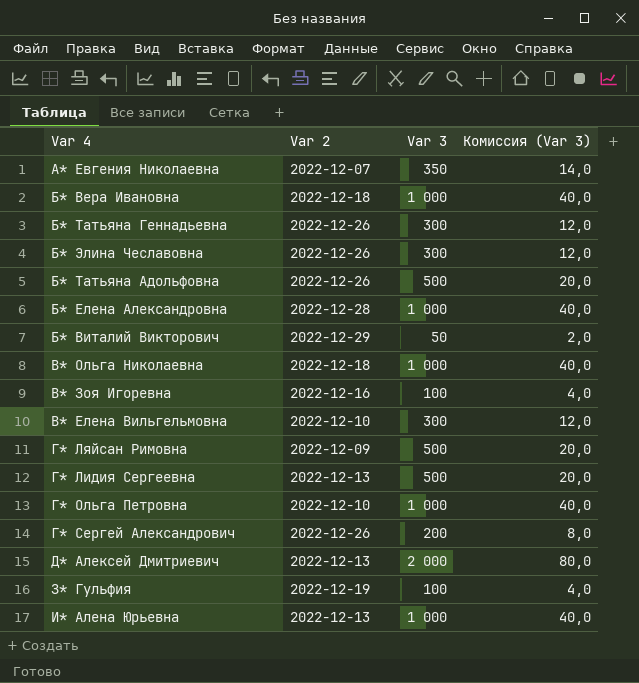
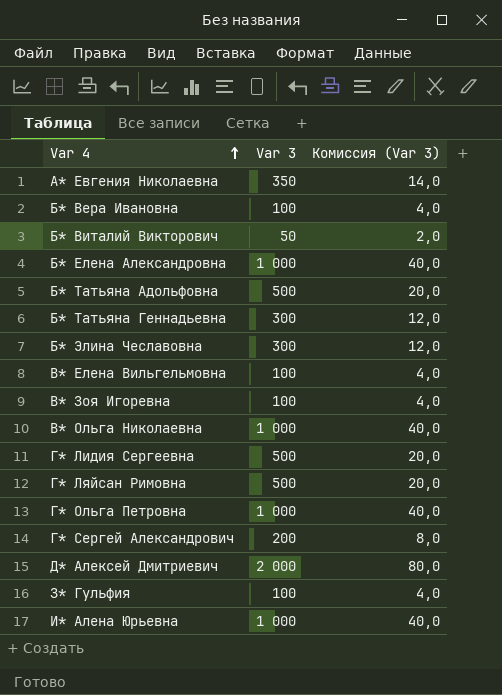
row order: none -> Var 4 ascending
column Var 2 | position: 2 -> none
Б* Вера Ивановна | Var 3: 1 000 -> 100
Б* Вера Ивановна | Комиссия (Var 3): 40,0 -> 4,0
В* Елена Вильгельмовна | Var 3: 300 -> 100
В* Елена Вильгельмовна | Комиссия (Var 3): 12,0 -> 4,0

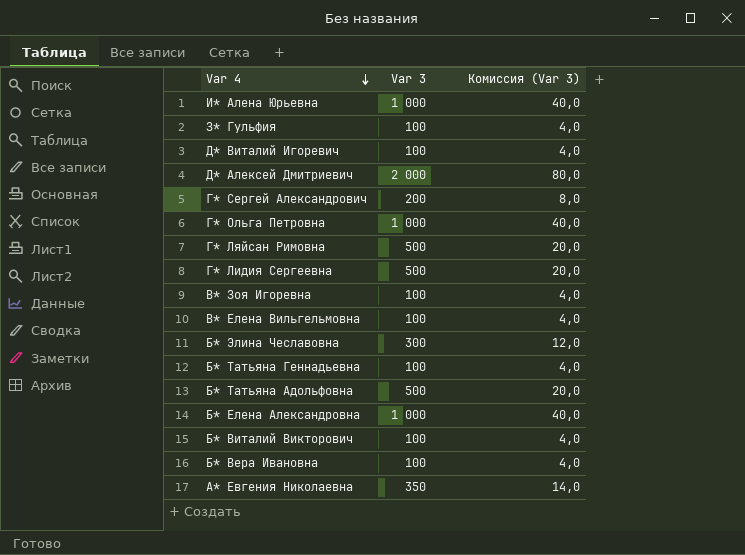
row order: Var 4 ascending -> Var 4 descending
row В* Ольга Николаевна: 1 000 | 40,0 -> none
row Д* Виталий Игоревич: none -> 100 | 4,0
Б* Татьяна Геннадьевна | Var 3: 300 -> 100
Б* Татьяна Геннадьевна | Комиссия (Var 3): 12,0 -> 4,0
Б* Виталий Викторович | Var 3: 50 -> 100
Б* Виталий Викторович | Комиссия (Var 3): 2,0 -> 4,0

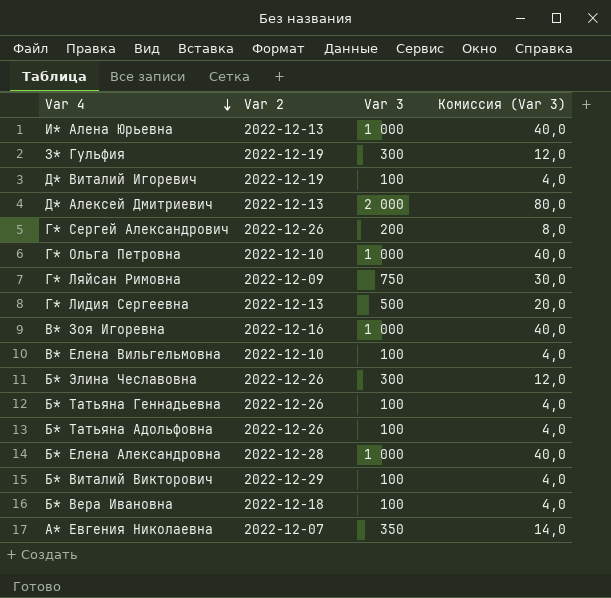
column Var 2 | position: none -> 2
З* Гульфия | Var 3: 100 -> 300
З* Гульфия | Комиссия (Var 3): 4,0 -> 12,0
Г* Ляйсан Римовна | Var 3: 500 -> 750
Г* Ляйсан Римовна | Комиссия (Var 3): 20,0 -> 30,0
В* Зоя Игоревна | Var 3: 100 -> 1 000
В* Зоя Игоревна | Комиссия (Var 3): 4,0 -> 40,0
Б* Татьяна Адольфовна | Var 3: 500 -> 100
Б* Татьяна Адольфовна | Комиссия (Var 3): 20,0 -> 4,0

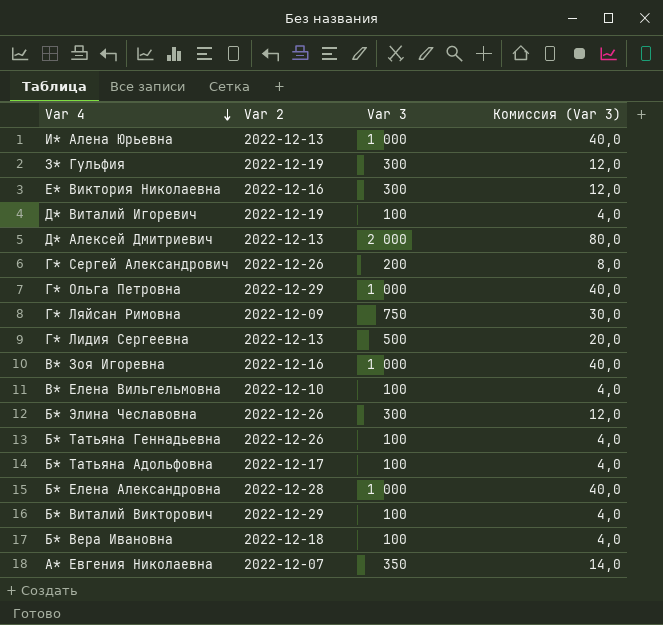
row Е* Виктория Николаевна: none -> 2022-12-16 | 300 | 12,0
Г* Ольга Петровна | Var 2: 2022-12-10 -> 2022-12-29
Б* Татьяна Адольфовна | Var 2: 2022-12-26 -> 2022-12-17

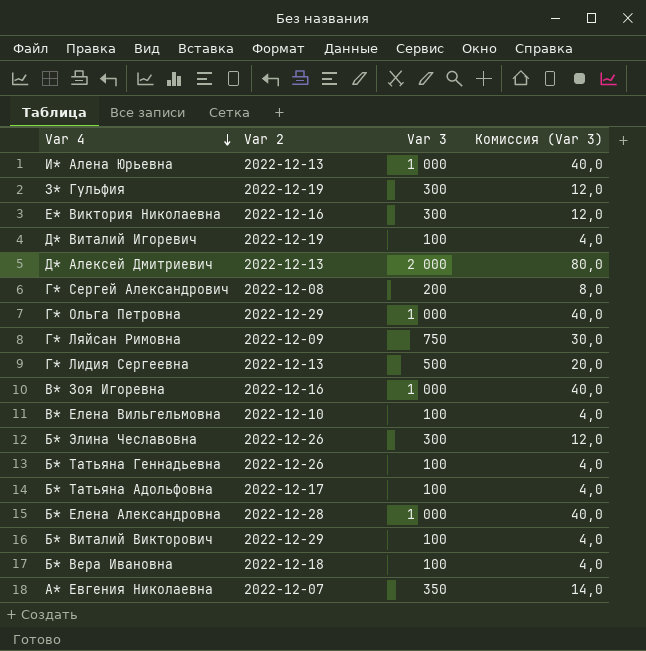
Г* Сергей Александрович | Var 2: 2022-12-26 -> 2022-12-08

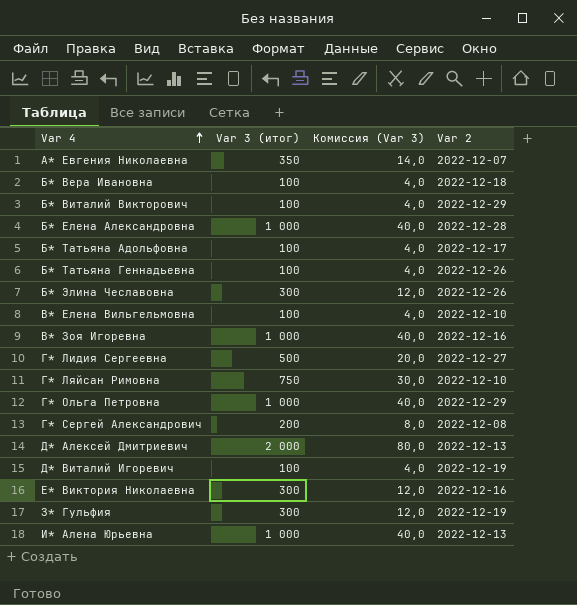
row order: Var 4 descending -> Var 4 ascending
column name: Var 3 -> Var 3 (итог)
column Var 2 | position: 2 -> 4
Г* Лидия Сергеевна | Var 2: 2022-12-13 -> 2022-12-27
Г* Ляйсан Римовна | Var 2: 2022-12-09 -> 2022-12-10

